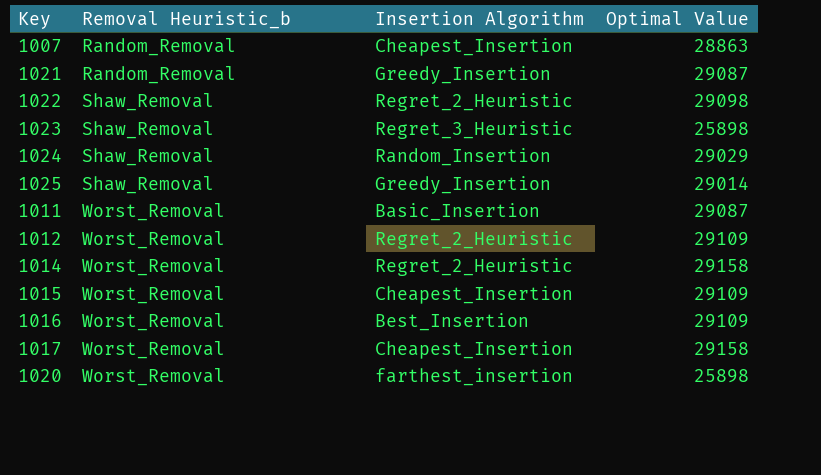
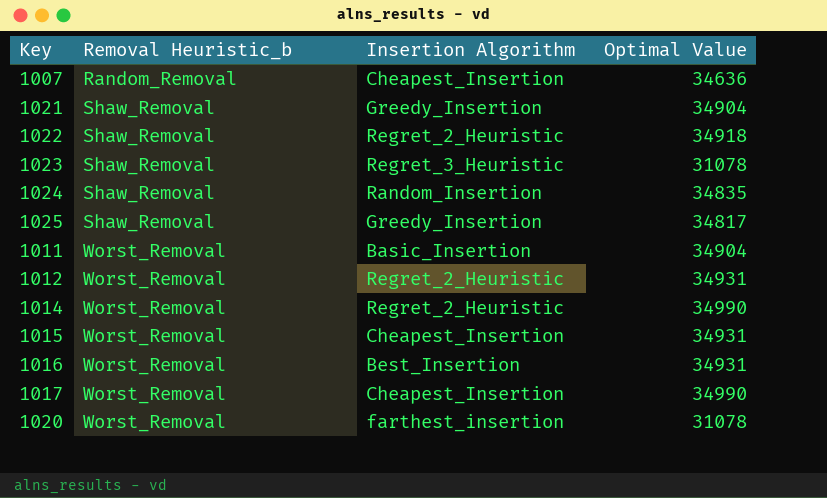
1007 | Optimal Value: 28863 -> 34636
1021 | Removal Heuristic_b: Random_Removal -> Shaw_Removal
1021 | Optimal Value: 29087 -> 34904
1022 | Optimal Value: 29098 -> 34918
1023 | Optimal Value: 25898 -> 31078
1024 | Optimal Value: 29029 -> 34835
1025 | Optimal Value: 29014 -> 34817
1011 | Optimal Value: 29087 -> 34904
1012 | Optimal Value: 29109 -> 34931
1014 | Optimal Value: 29158 -> 34990
1015 | Optimal Value: 29109 -> 34931
1016 | Optimal Value: 29109 -> 34931
1017 | Optimal Value: 29158 -> 34990
1020 | Optimal Value: 25898 -> 31078

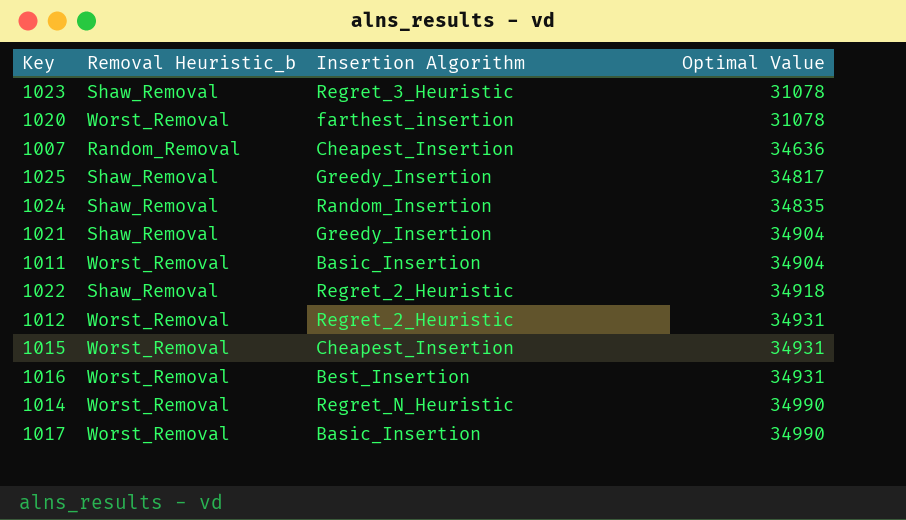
row order: Removal Heuristic_b ascending -> Optimal Value ascending
1014 | Insertion Algorithm: Regret_2_Heuristic -> Regret_N_Heuristic
1017 | Insertion Algorithm: Cheapest_Insertion -> Basic_Insertion

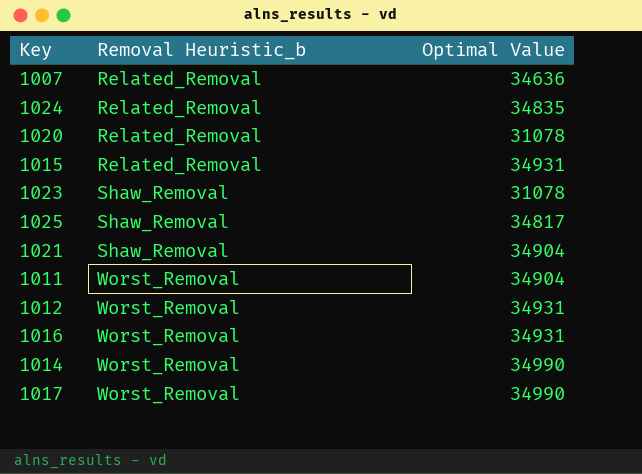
row order: Optimal Value ascending -> Removal Heuristic_b ascending
column Insertion Algorithm | position: 3 -> none
row 1022: Shaw_Removal | Regret_2_Heuristic | 34918 -> none
1007 | Removal Heuristic_b: Random_Removal -> Related_Removal
1024 | Removal Heuristic_b: Shaw_Removal -> Related_Removal
1020 | Removal Heuristic_b: Worst_Removal -> Related_Removal
1015 | Removal Heuristic_b: Worst_Removal -> Related_Removal

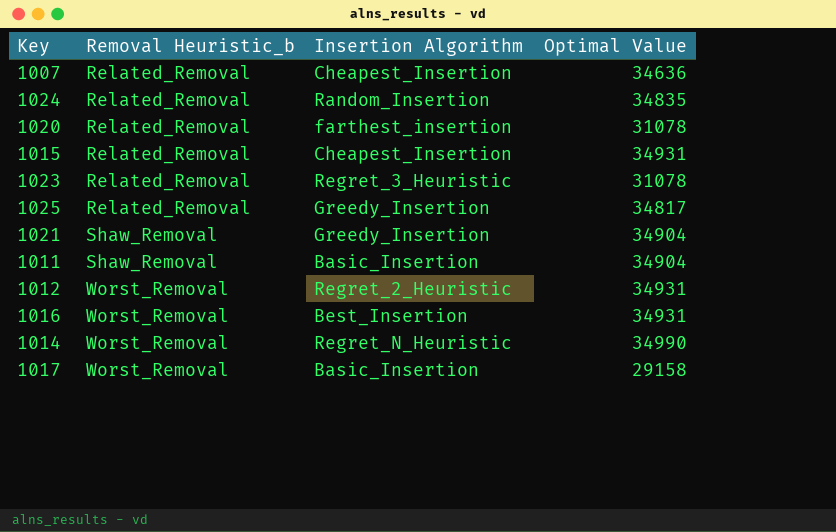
column Insertion Algorithm | position: none -> 3
1023 | Removal Heuristic_b: Shaw_Removal -> Related_Removal
1025 | Removal Heuristic_b: Shaw_Removal -> Related_Removal
1011 | Removal Heuristic_b: Worst_Removal -> Shaw_Removal
1017 | Optimal Value: 34990 -> 29158

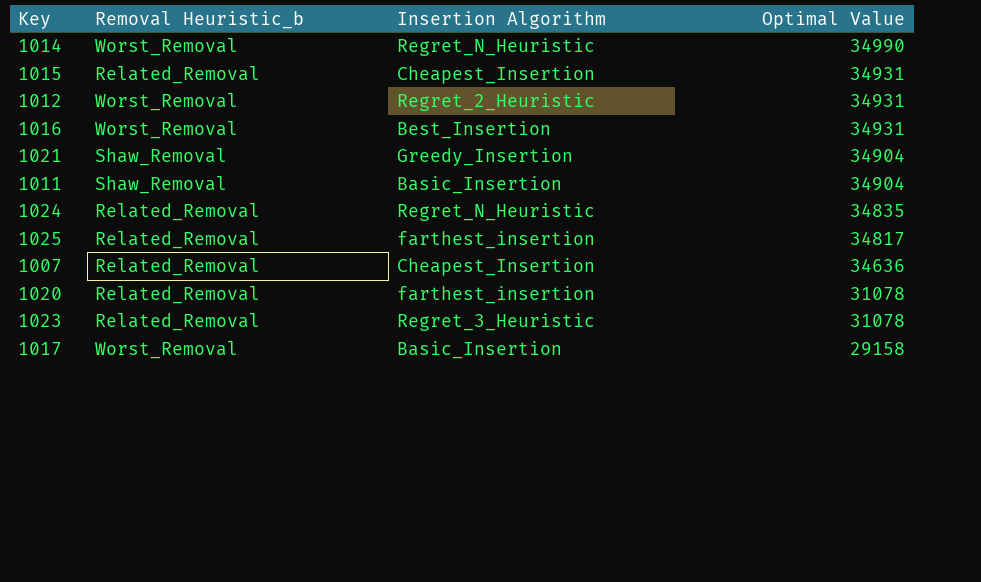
row order: Removal Heuristic_b ascending -> Optimal Value descending
1024 | Insertion Algorithm: Random_Insertion -> Regret_N_Heuristic
1025 | Insertion Algorithm: Greedy_Insertion -> farthest_insertion

